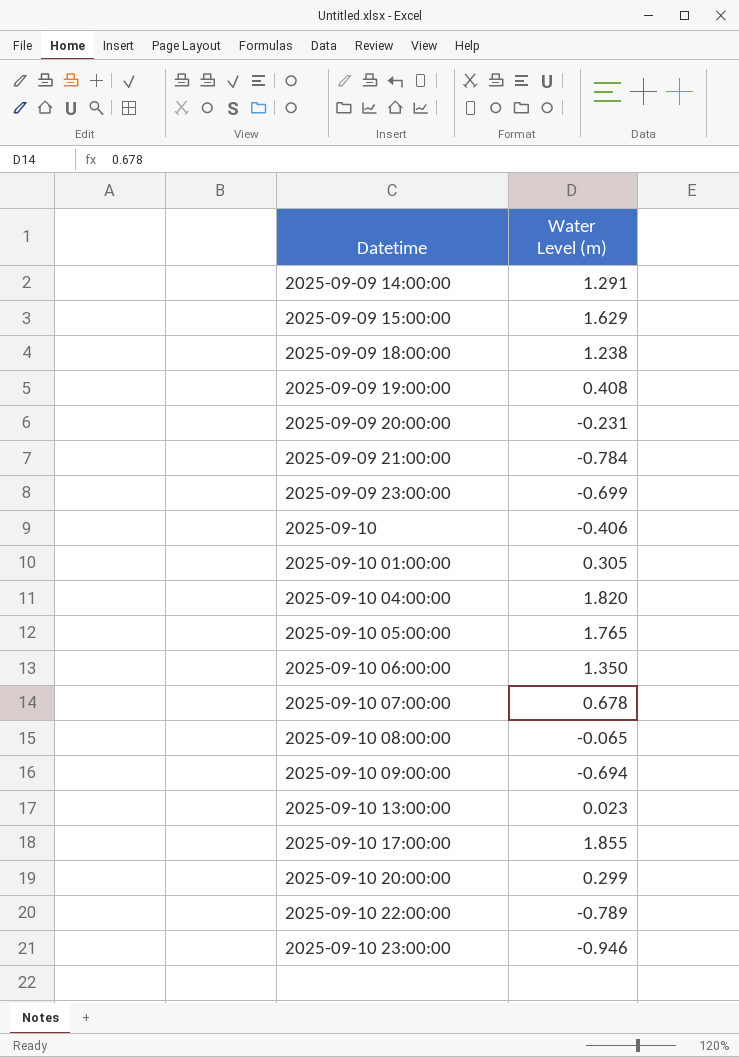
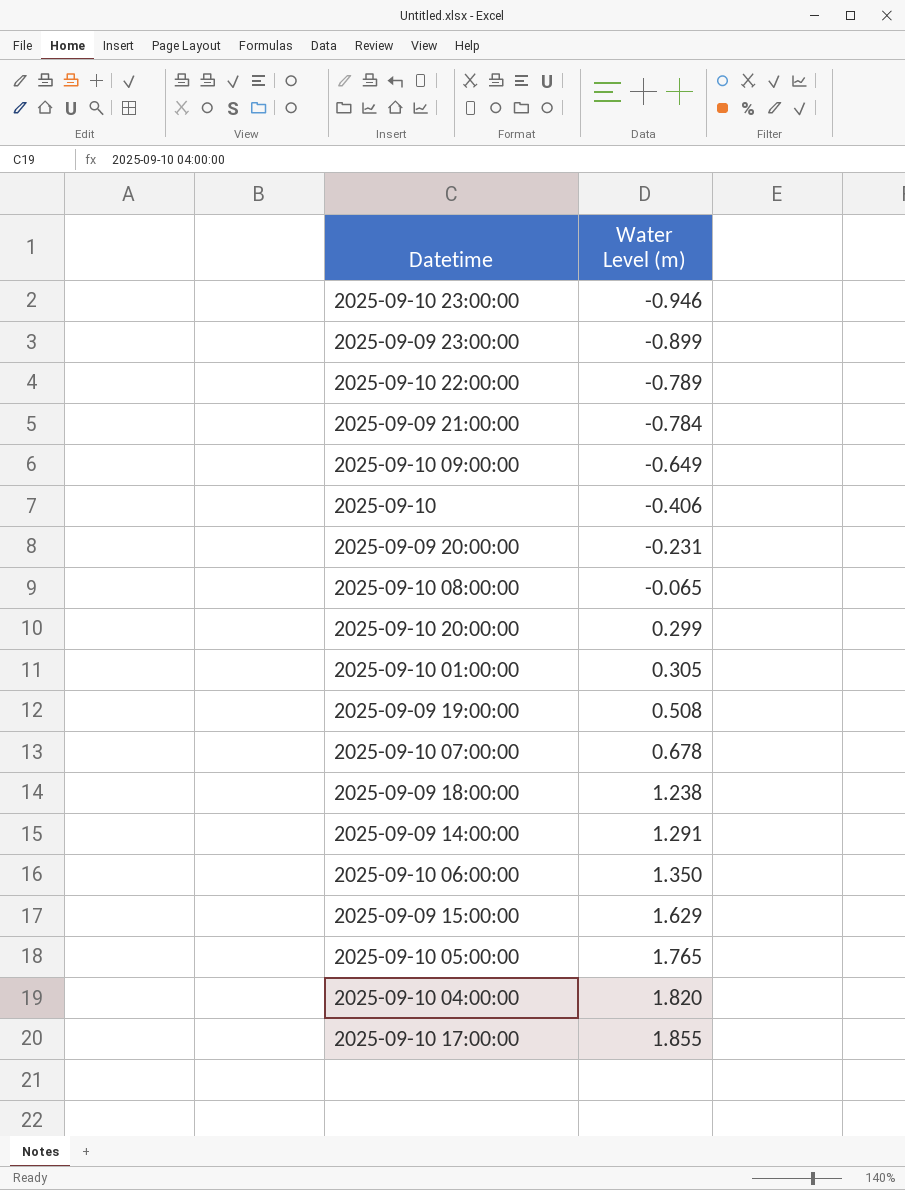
row order: Datetime ascending -> Water Level (m) ascending
row 2025-09-10 13:00:00: 0.023 -> none
2025-09-09 23:00:00 | Water Level (m): -0.699 -> -0.899
2025-09-10 09:00:00 | Water Level (m): -0.694 -> -0.649
2025-09-09 19:00:00 | Water Level (m): 0.408 -> 0.508

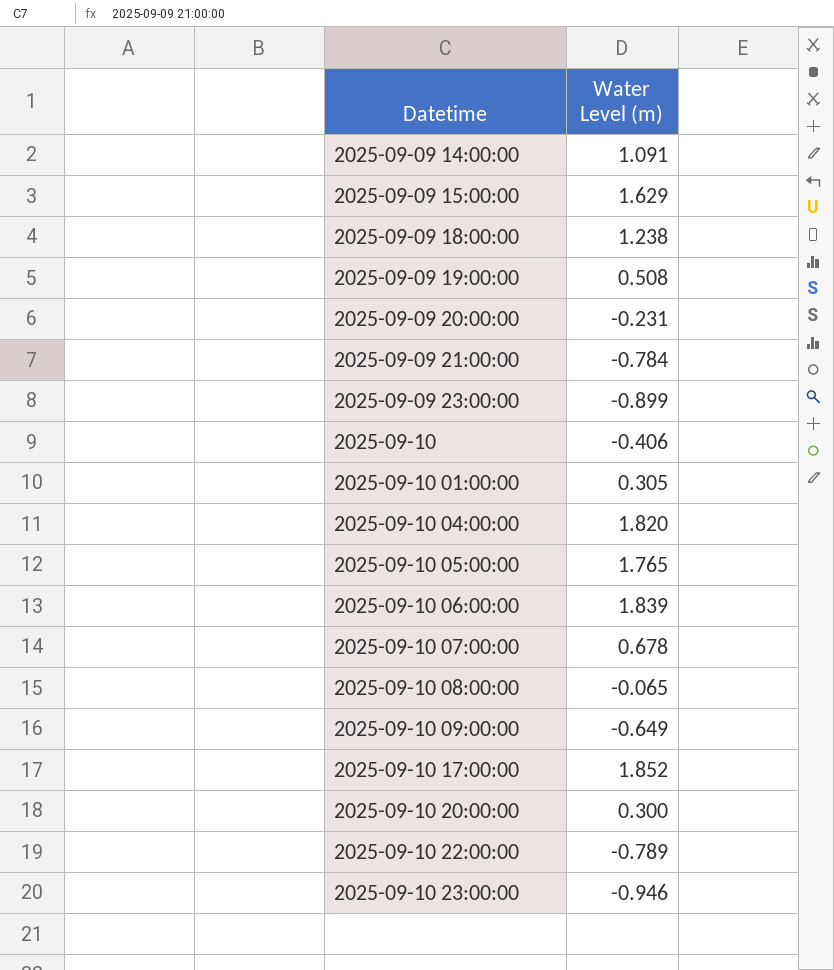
row order: Water Level (m) ascending -> Datetime ascending
2025-09-09 14:00:00 | Water Level (m): 1.291 -> 1.091
2025-09-10 06:00:00 | Water Level (m): 1.350 -> 1.839
2025-09-10 17:00:00 | Water Level (m): 1.855 -> 1.852
2025-09-10 20:00:00 | Water Level (m): 0.299 -> 0.300

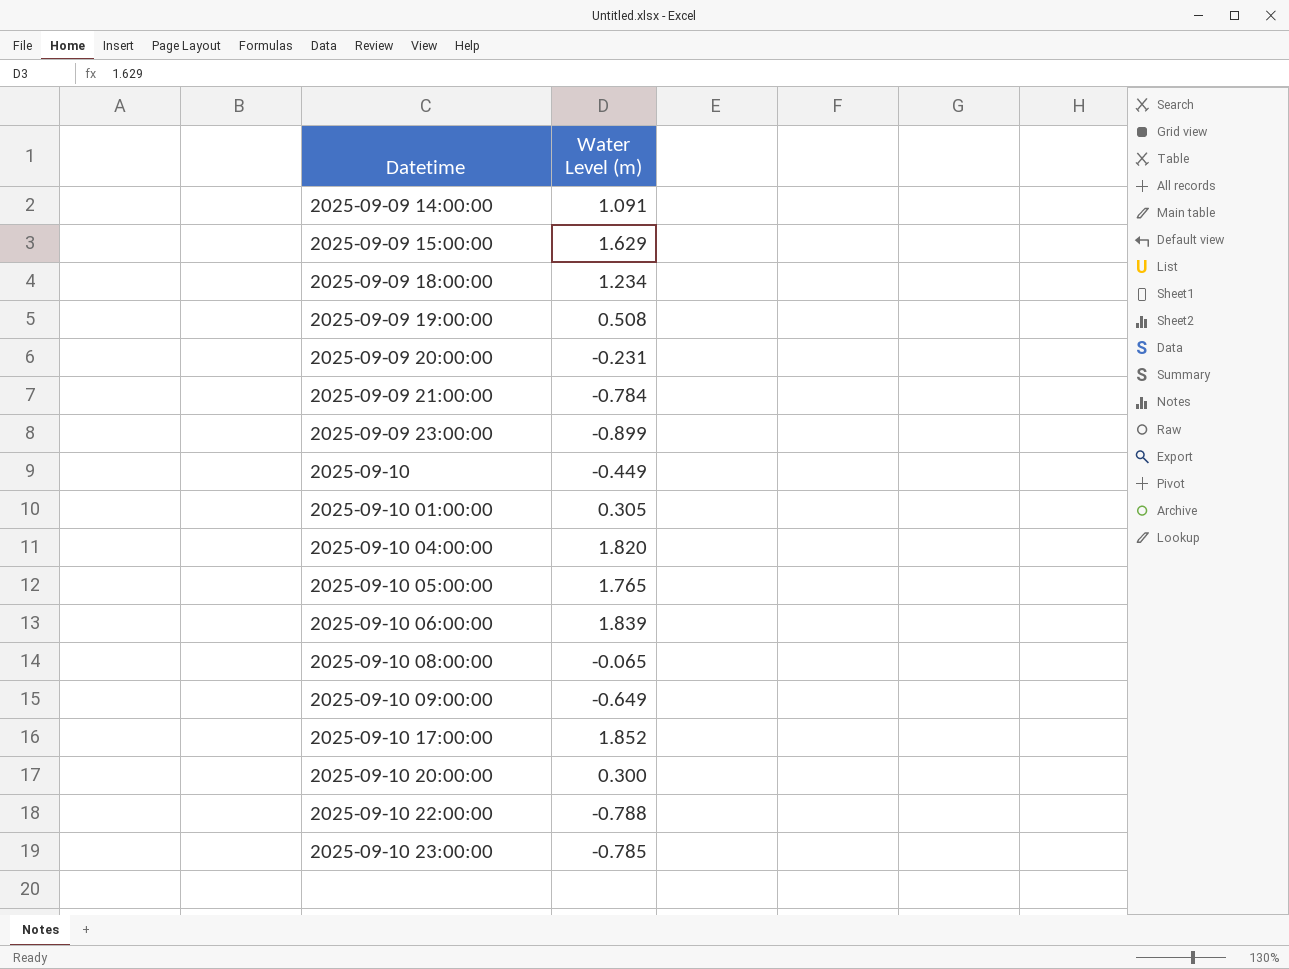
row 2025-09-10 07:00:00: 0.678 -> none
2025-09-09 18:00:00 | Water Level (m): 1.238 -> 1.234
2025-09-10 | Water Level (m): -0.406 -> -0.449
2025-09-10 22:00:00 | Water Level (m): -0.789 -> -0.788
2025-09-10 23:00:00 | Water Level (m): -0.946 -> -0.785

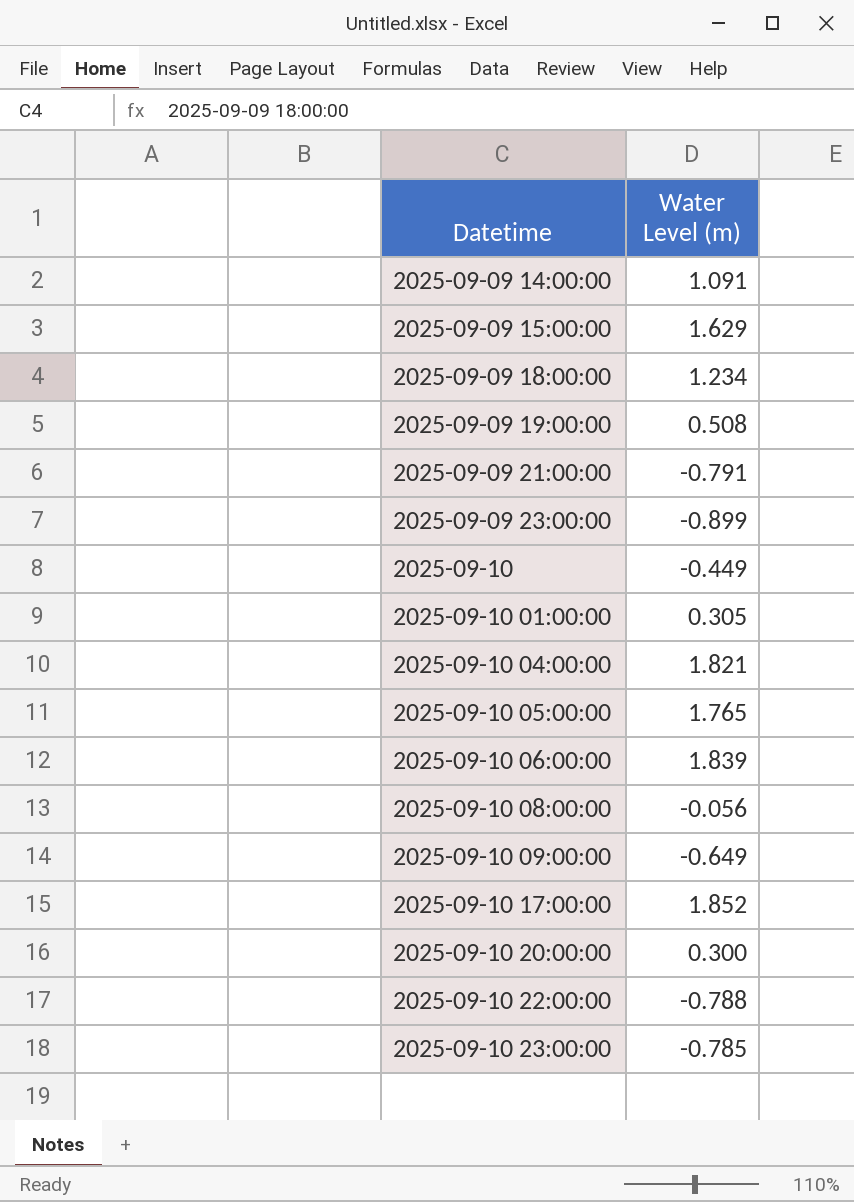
row 2025-09-09 20:00:00: -0.231 -> none
2025-09-09 21:00:00 | Water Level (m): -0.784 -> -0.791
2025-09-10 04:00:00 | Water Level (m): 1.820 -> 1.821
2025-09-10 08:00:00 | Water Level (m): -0.065 -> -0.056

